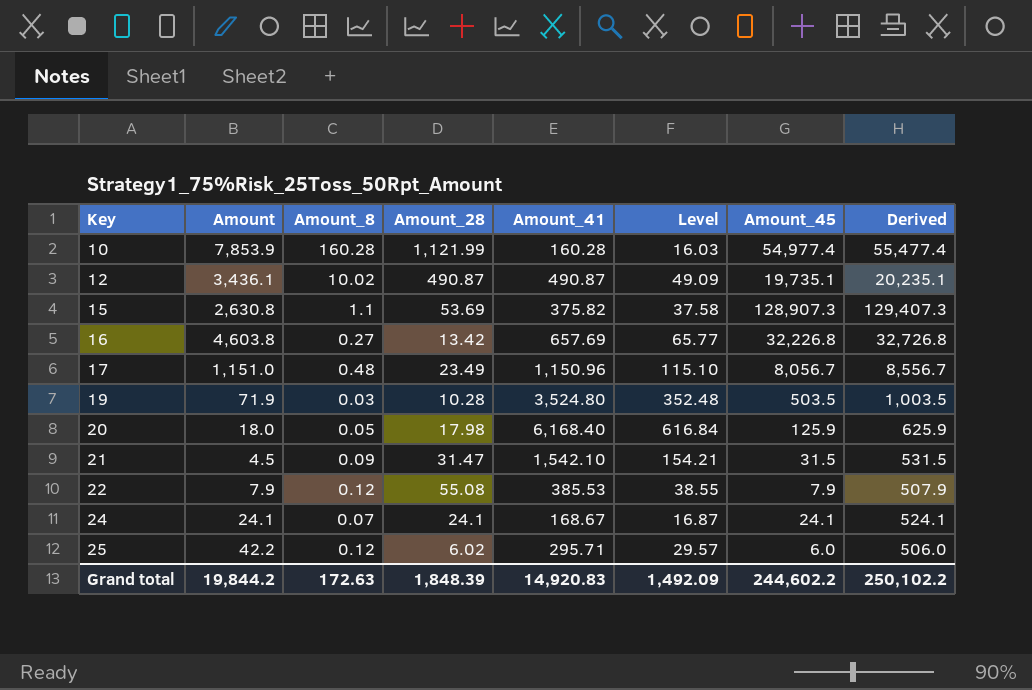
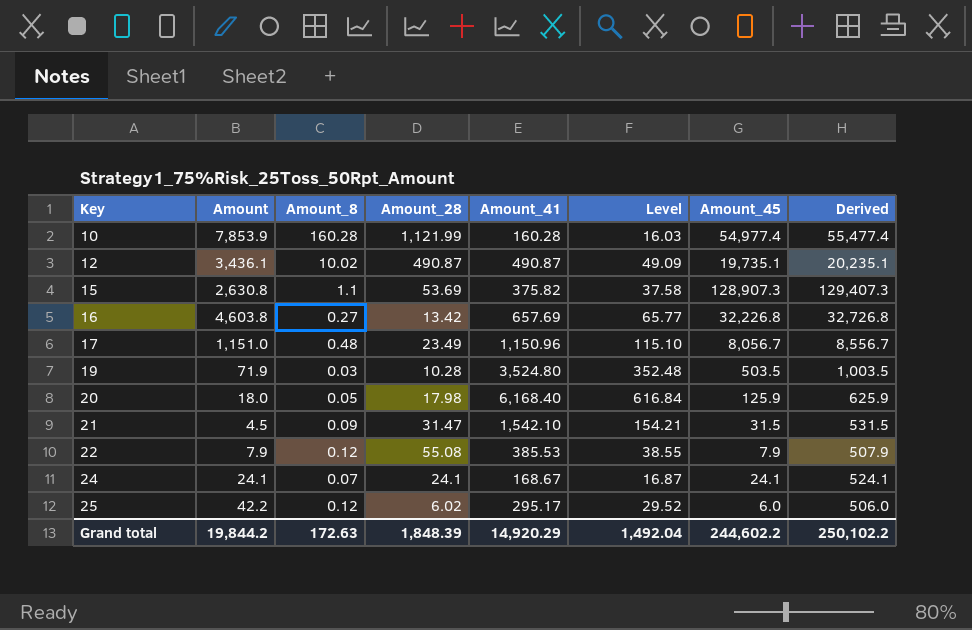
25 | Amount_41: 295.71 -> 295.17
25 | Level: 29.57 -> 29.52
Grand total | Amount_41: 14,920.83 -> 14,920.29
Grand total | Level: 1,492.09 -> 1,492.04

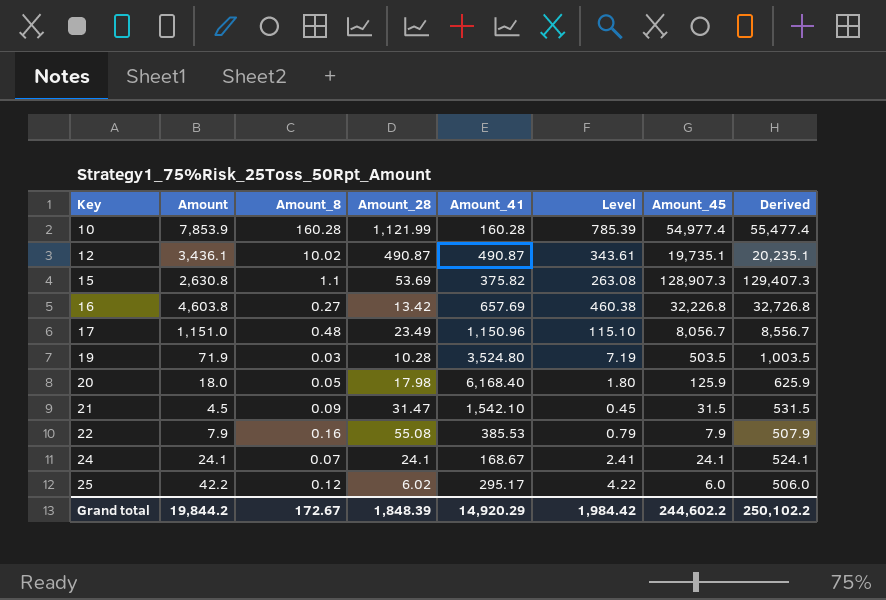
column Level | formula: [Amount_41] * 0.1 -> [Amount] * 0.1
22 | Amount_8: 0.12 -> 0.16
Grand total | Amount_8: 172.63 -> 172.67
Grand total | Level: 1,492.04 -> 1,984.42

